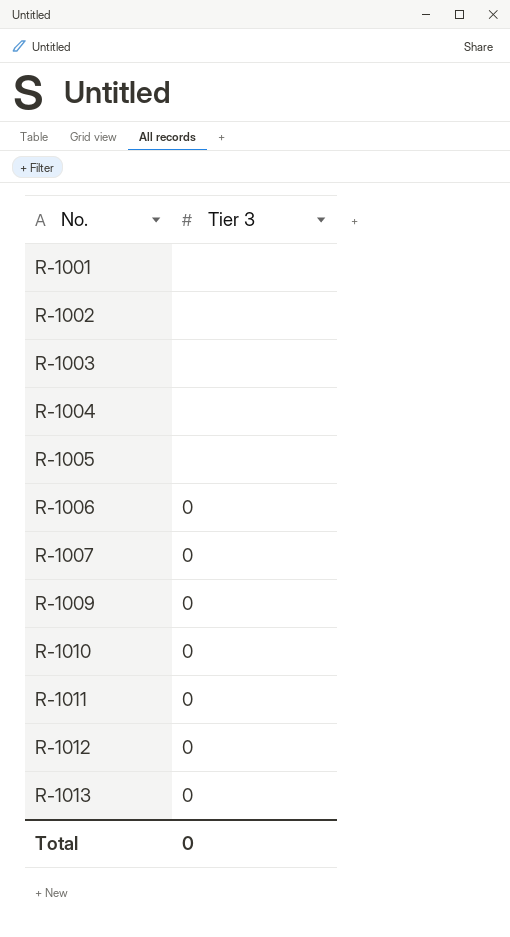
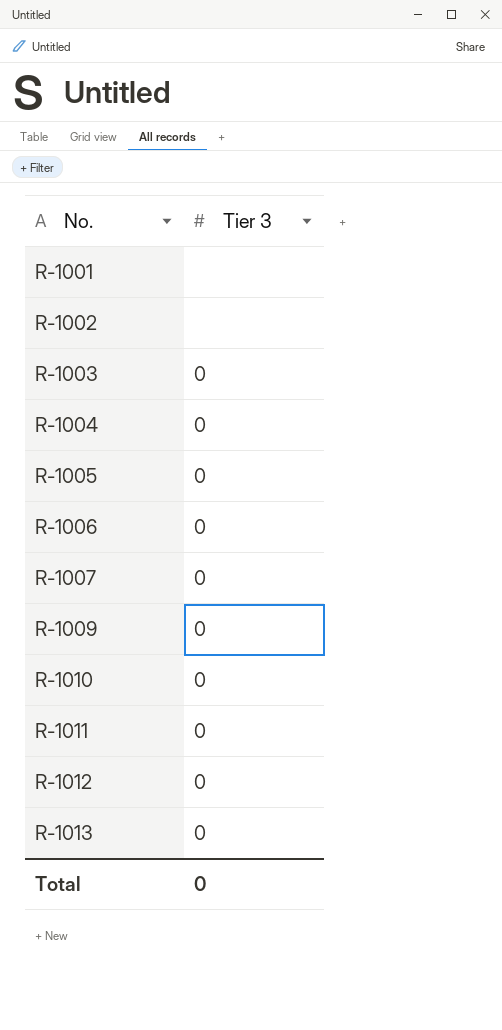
R-1003 | Tier 3: none -> 0
R-1004 | Tier 3: none -> 0
R-1005 | Tier 3: none -> 0

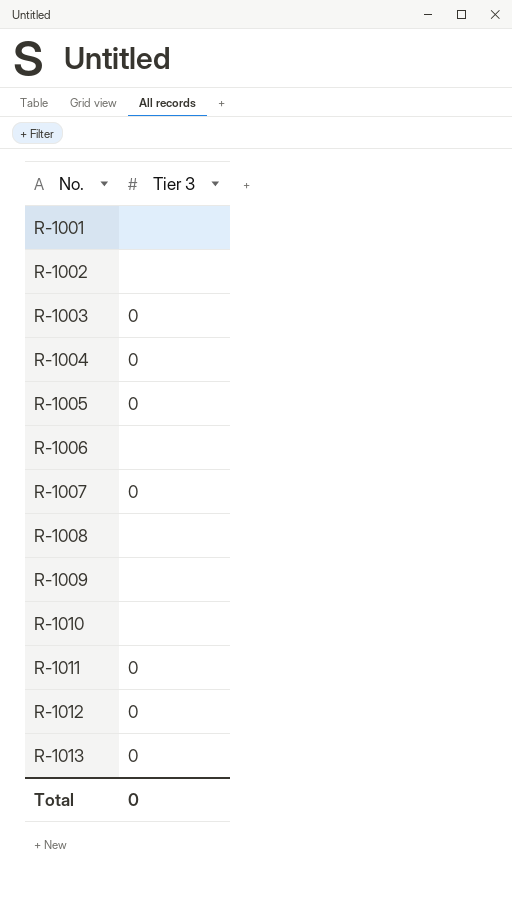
R-1006 | Tier 3: 0 -> none
row R-1008: none -> none
R-1009 | Tier 3: 0 -> none
R-1010 | Tier 3: 0 -> none

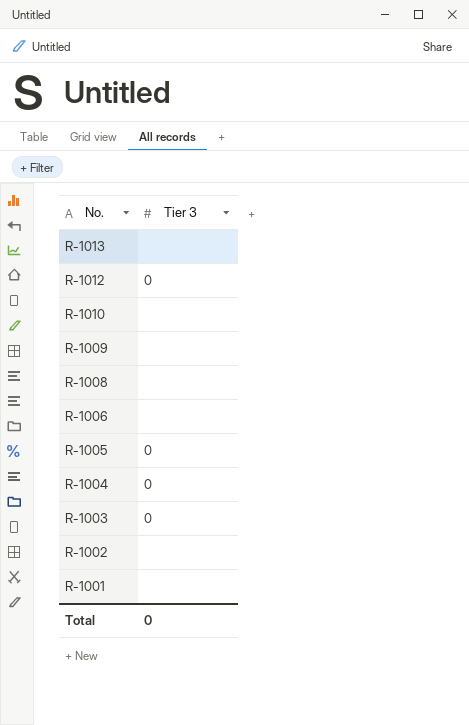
row order: No. ascending -> No. descending
row R-1007: 0 -> none
row R-1011: 0 -> none
R-1013 | Tier 3: 0 -> none

